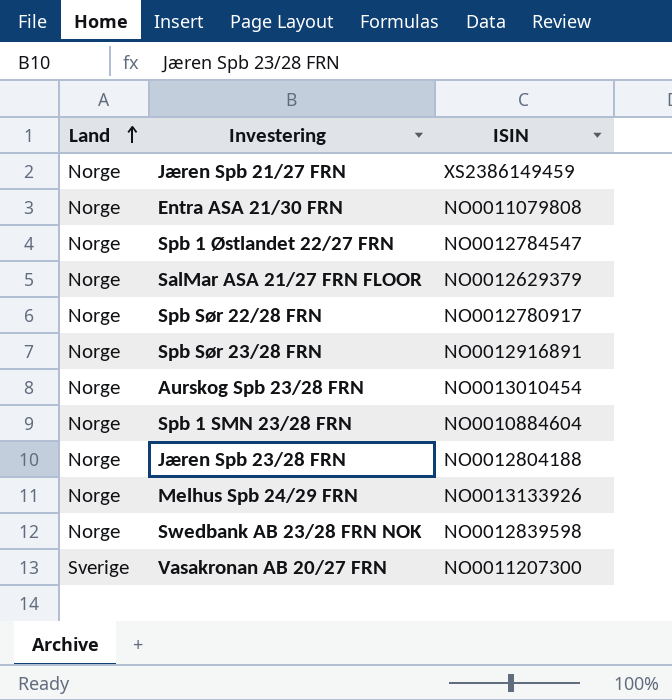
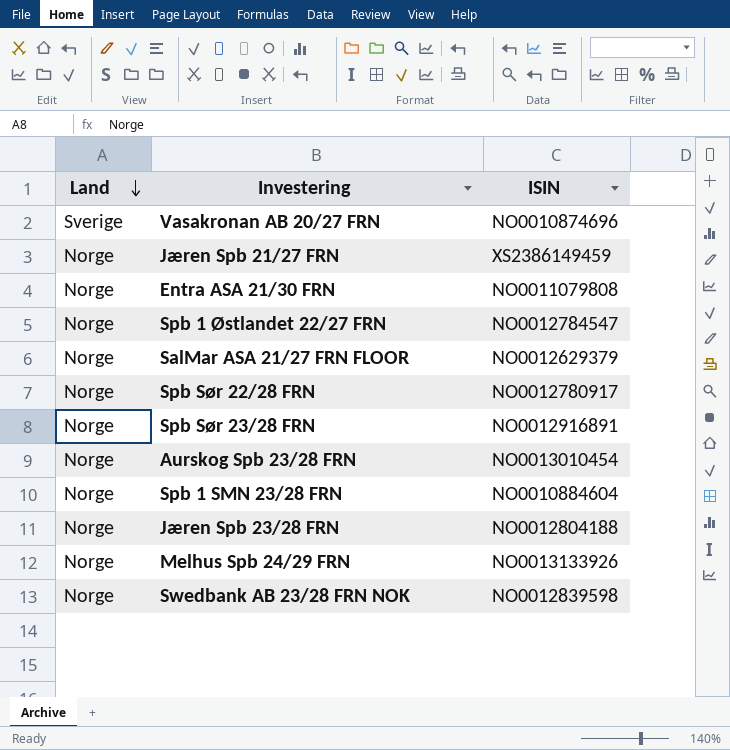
row order: Land ascending -> Land descending
Vasakronan AB 20/27 FRN | ISIN: NO0011207300 -> NO0010874696

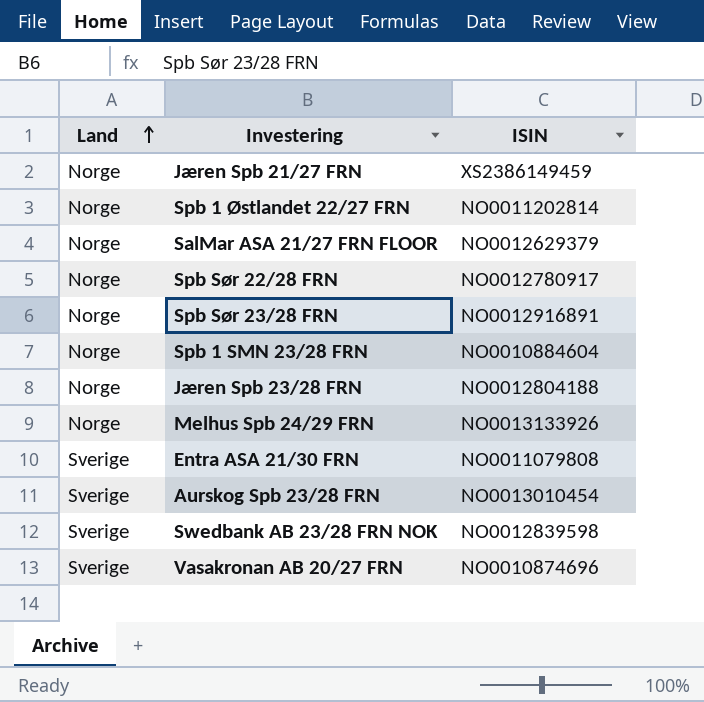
row order: Land descending -> Land ascending
Spb 1 Østlandet 22/27 FRN | ISIN: NO0012784547 -> NO0011202814
Entra ASA 21/30 FRN | Land: Norge -> Sverige
Aurskog Spb 23/28 FRN | Land: Norge -> Sverige
Swedbank AB 23/28 FRN NOK | Land: Norge -> Sverige

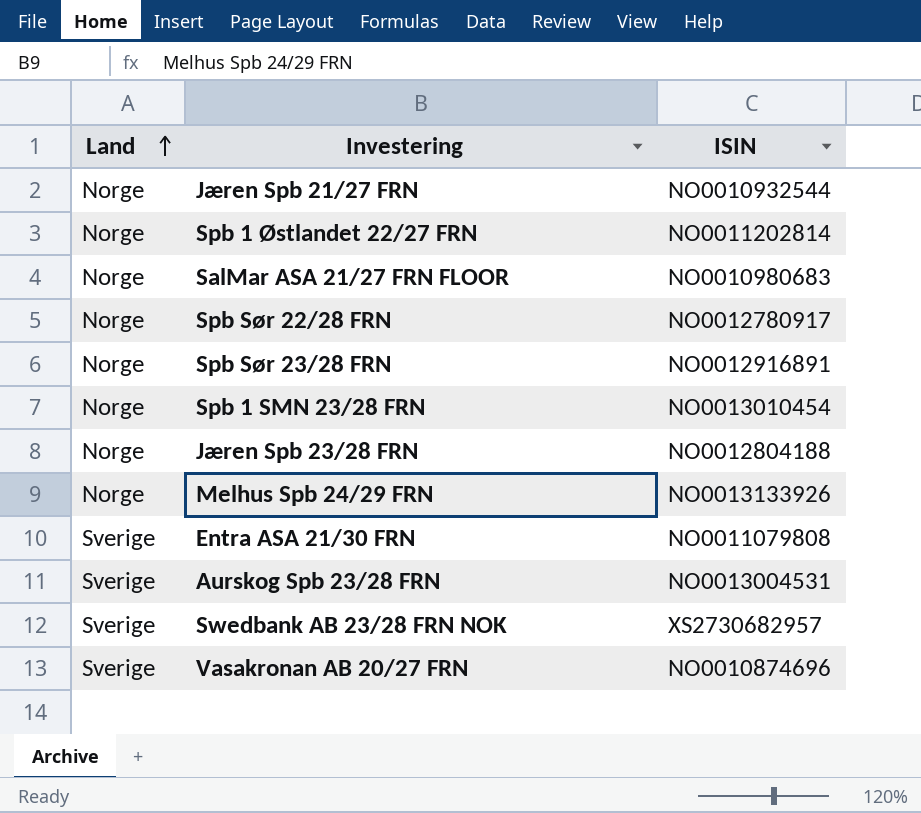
Jæren Spb 21/27 FRN | ISIN: XS2386149459 -> NO0010932544
SalMar ASA 21/27 FRN FLOOR | ISIN: NO0012629379 -> NO0010980683
Spb 1 SMN 23/28 FRN | ISIN: NO0010884604 -> NO0013010454
Aurskog Spb 23/28 FRN | ISIN: NO0013010454 -> NO0013004531
Swedbank AB 23/28 FRN NOK | ISIN: NO0012839598 -> XS2730682957

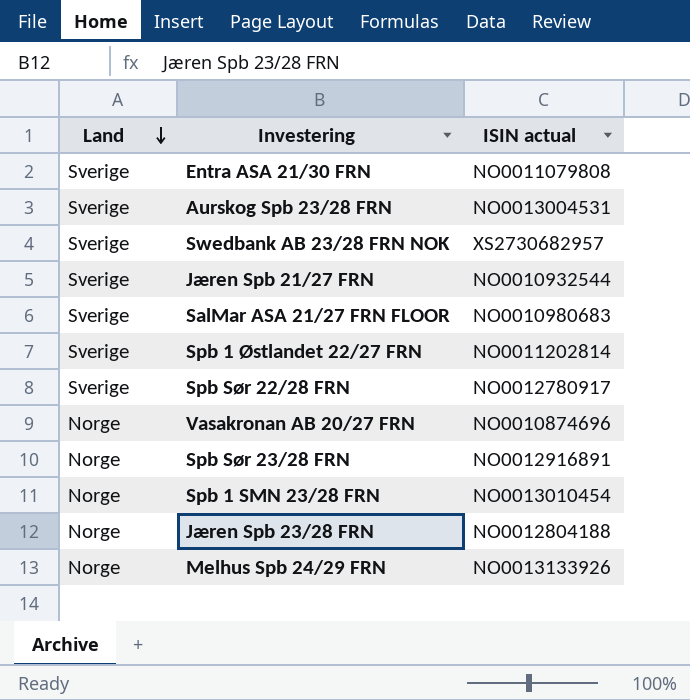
row order: Land ascending -> Land descending
column name: ISIN -> ISIN actual
Jæren Spb 21/27 FRN | Land: Norge -> Sverige
SalMar ASA 21/27 FRN FLOOR | Land: Norge -> Sverige
Spb 1 Østlandet 22/27 FRN | Land: Norge -> Sverige
Spb Sør 22/28 FRN | Land: Norge -> Sverige
Vasakronan AB 20/27 FRN | Land: Sverige -> Norge

